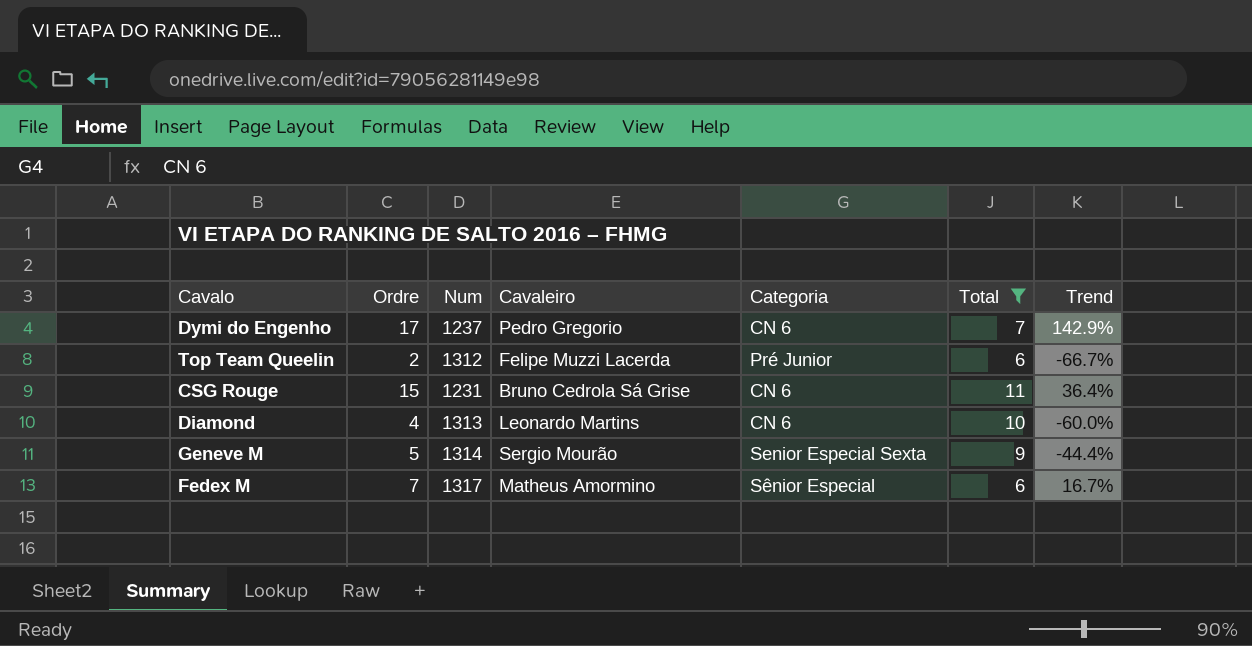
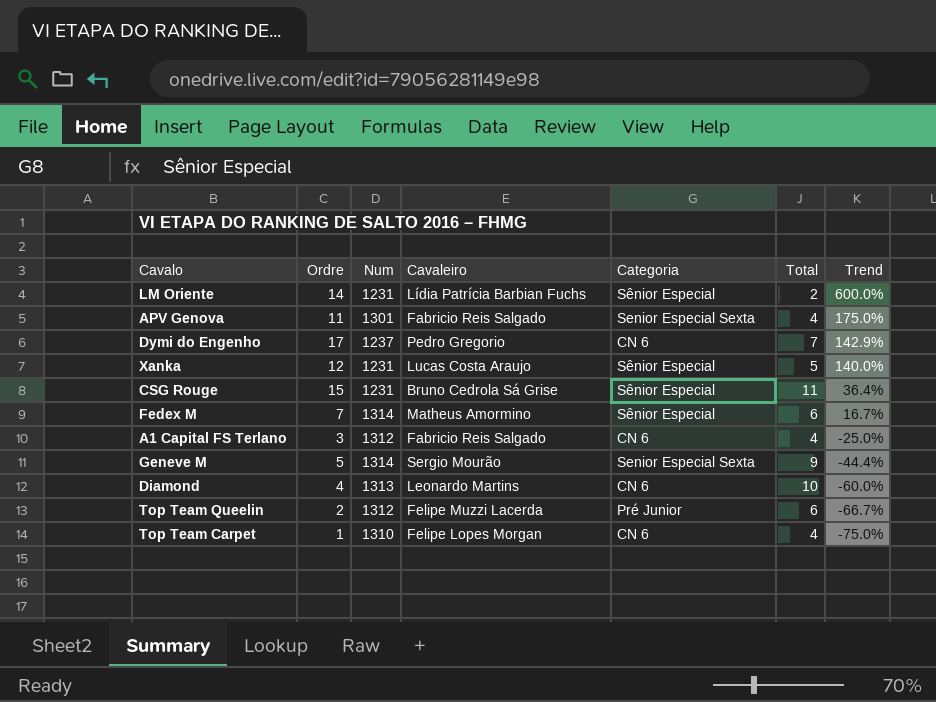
filter: Total >= 6 -> none
row order: none -> Trend descending
CSG Rouge | Categoria: CN 6 -> Sênior Especial
Fedex M | Num: 1317 -> 1314

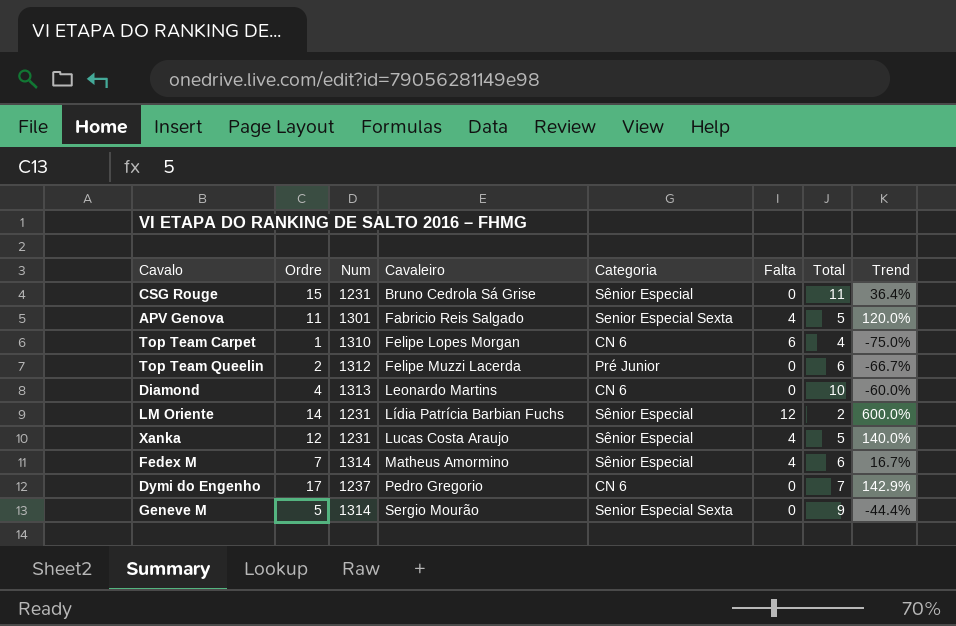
row order: Trend descending -> Cavaleiro ascending
column Falta | position: none -> 6
row A1 Capital FS Terlano: 3 | 1312 | Fabricio Reis Salgado | CN 6 | 4 | -25.0% -> none
APV Genova | Total: 4 -> 5
APV Genova | Trend: 175.0% -> 120.0%

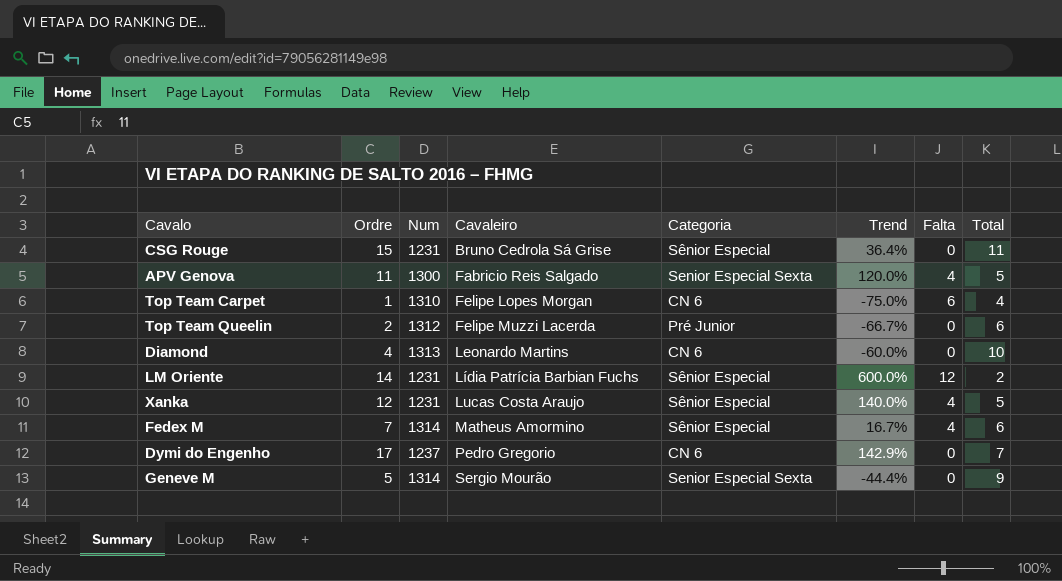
column Trend | position: 8 -> 6
APV Genova | Num: 1301 -> 1300

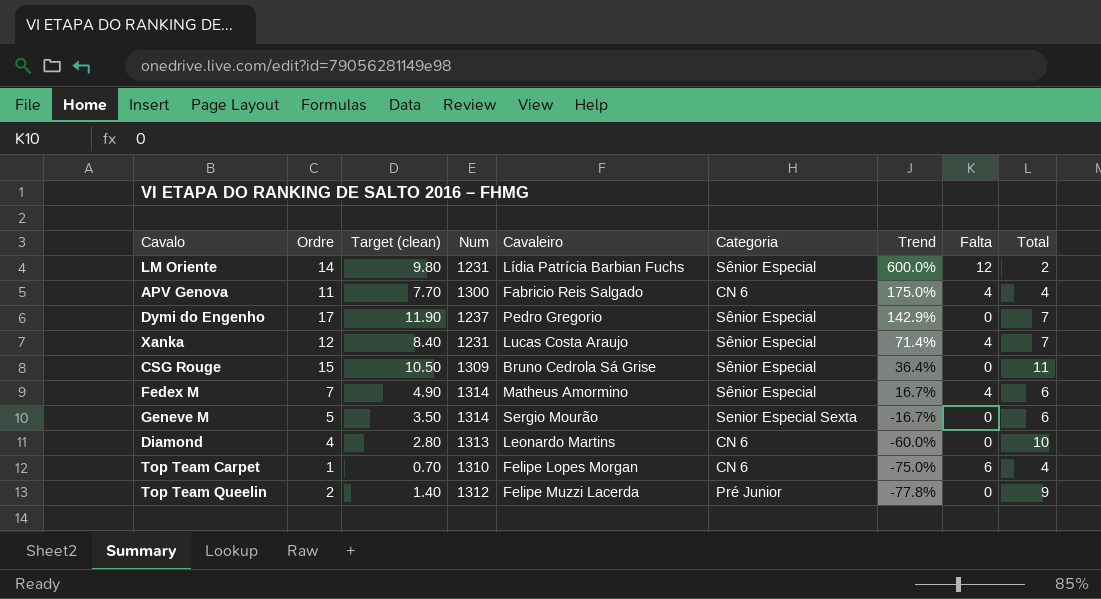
row order: Cavaleiro ascending -> Trend descending
column Target (clean) | formula: none -> [Ordre] * 0.7
APV Genova | Categoria: Senior Especial Sexta -> CN 6
APV Genova | Trend: 120.0% -> 175.0%
APV Genova | Total: 5 -> 4
Dymi do Engenho | Categoria: CN 6 -> Sênior Especial
Xanka | Trend: 140.0% -> 71.4%
Xanka | Total: 5 -> 7
CSG Rouge | Num: 1231 -> 1309
Geneve M | Trend: -44.4% -> -16.7%
Geneve M | Total: 9 -> 6
Top Team Queelin | Trend: -66.7% -> -77.8%
Top Team Queelin | Total: 6 -> 9

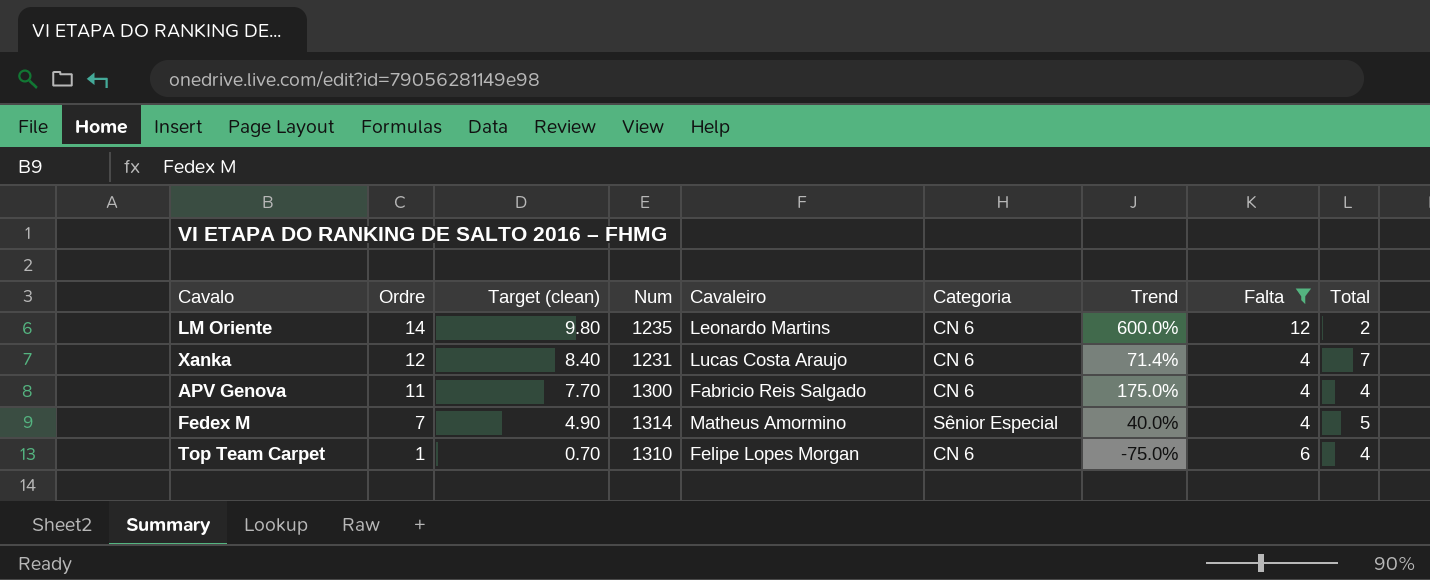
filter: none -> Falta != 0
row order: Trend descending -> Ordre descending
LM Oriente | Num: 1231 -> 1235
LM Oriente | Cavaleiro: Lídia Patrícia Barbian Fuchs -> Leonardo Martins
LM Oriente | Categoria: Sênior Especial -> CN 6
Xanka | Categoria: Sênior Especial -> CN 6
Fedex M | Trend: 16.7% -> 40.0%
Fedex M | Total: 6 -> 5

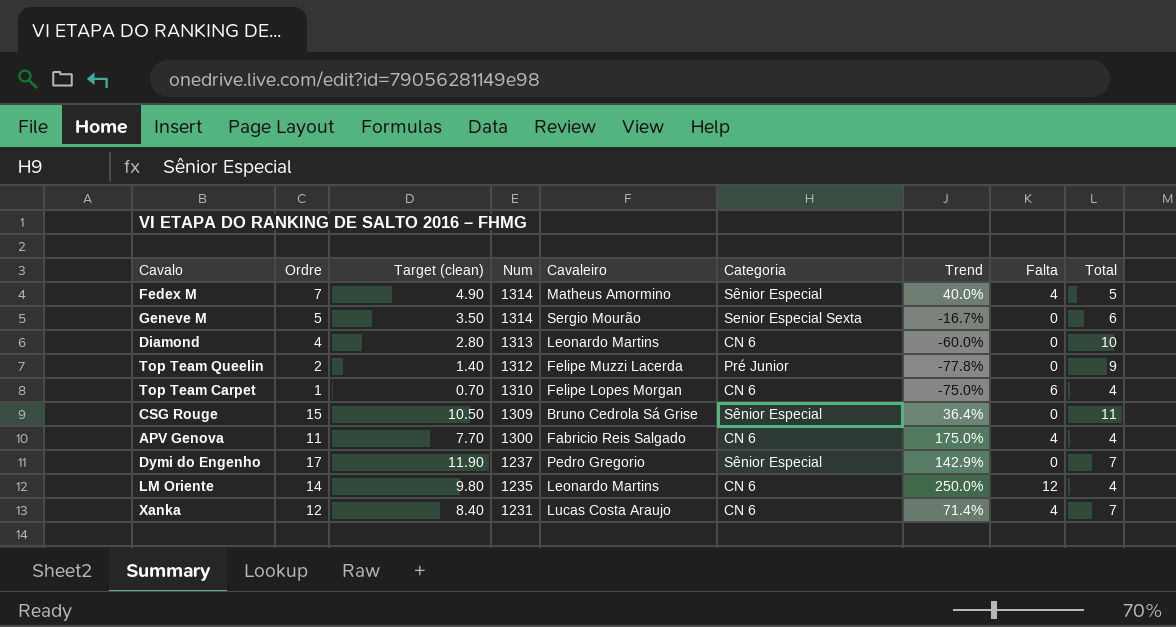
filter: Falta != 0 -> none
row order: Ordre descending -> Num descending
LM Oriente | Trend: 600.0% -> 250.0%
LM Oriente | Total: 2 -> 4

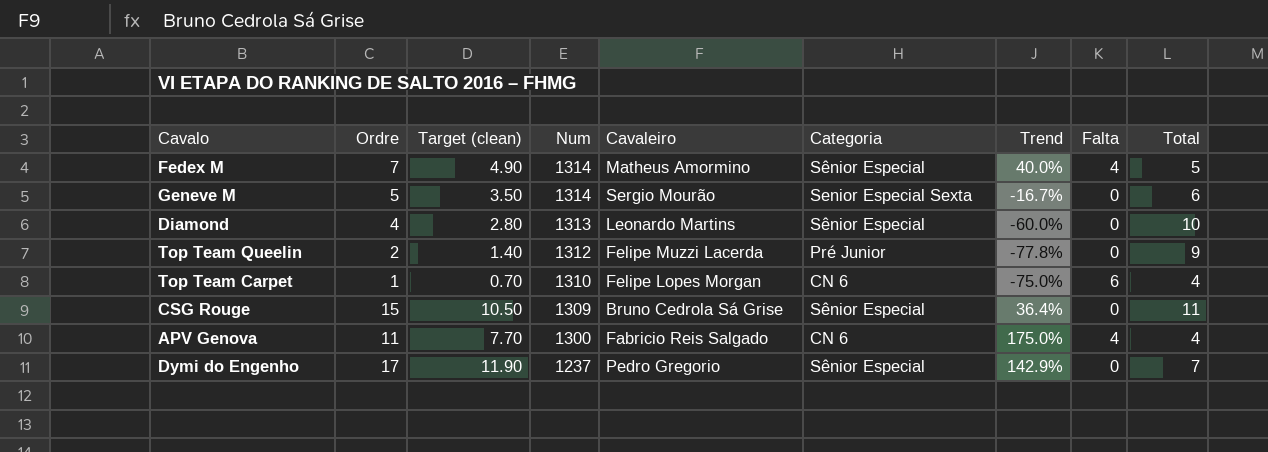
row LM Oriente: 14 | 9.80 | 1235 | Leonardo Martins | CN 6 | 250.0% | 12 | 4 -> none
row Xanka: 12 | 8.40 | 1231 | Lucas Costa Araujo | CN 6 | 71.4% | 4 | 7 -> none
Diamond | Categoria: CN 6 -> Sênior Especial

